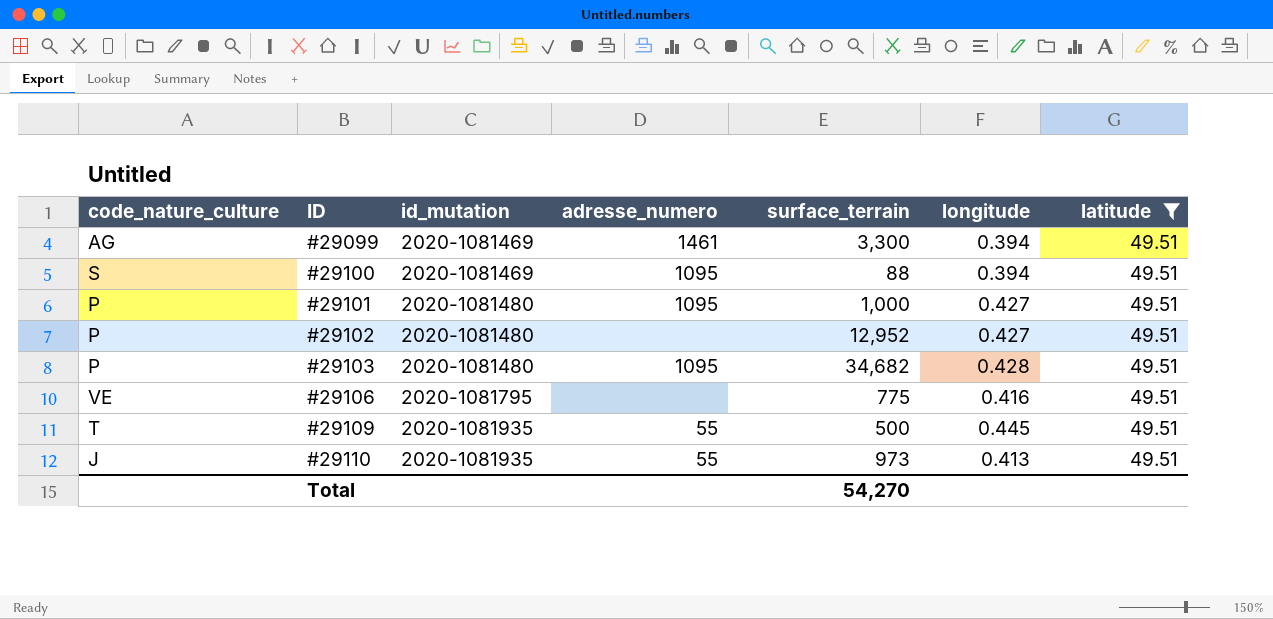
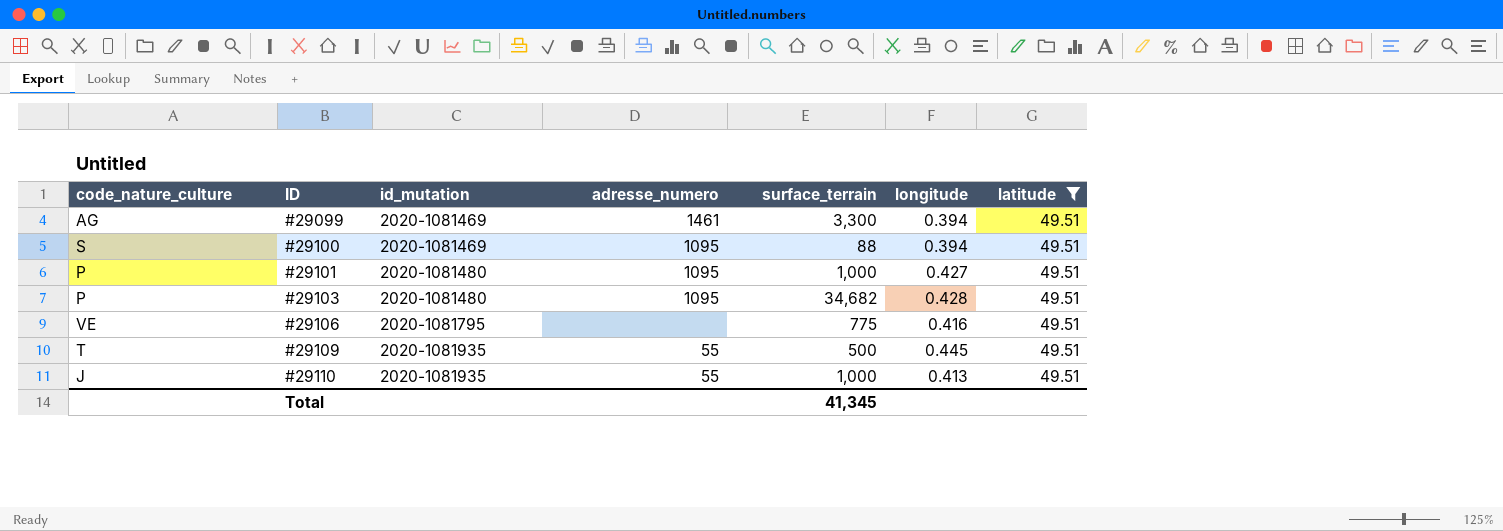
row #29102: P | 2020-1081480 | none | 12,952 | 0.427 | 49.51 -> none
#29110 | surface_terrain: 973 -> 1,000
Total | surface_terrain: 54,270 -> 41,345

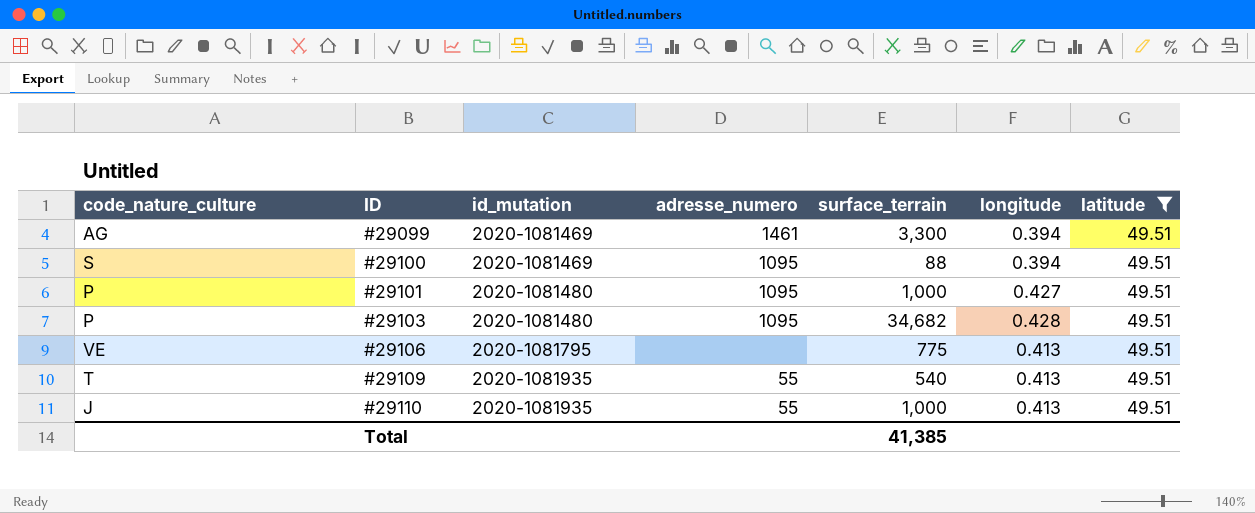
#29106 | longitude: 0.416 -> 0.413
#29109 | surface_terrain: 500 -> 540
#29109 | longitude: 0.445 -> 0.413
Total | surface_terrain: 41,345 -> 41,385

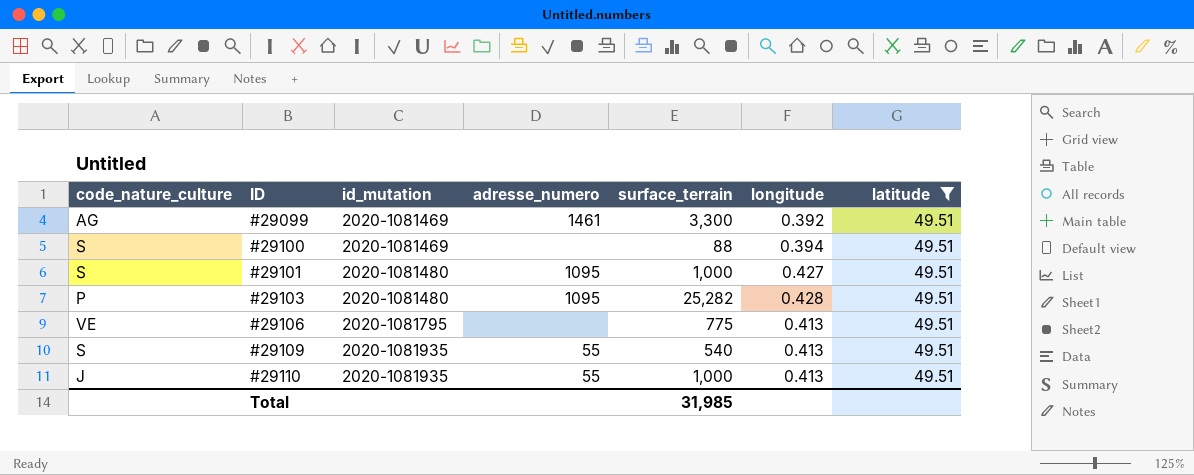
#29099 | longitude: 0.394 -> 0.392
#29100 | adresse_numero: 1095 -> none
#29101 | code_nature_culture: P -> S
#29103 | surface_terrain: 34,682 -> 25,282
#29109 | code_nature_culture: T -> S
Total | surface_terrain: 41,385 -> 31,985

